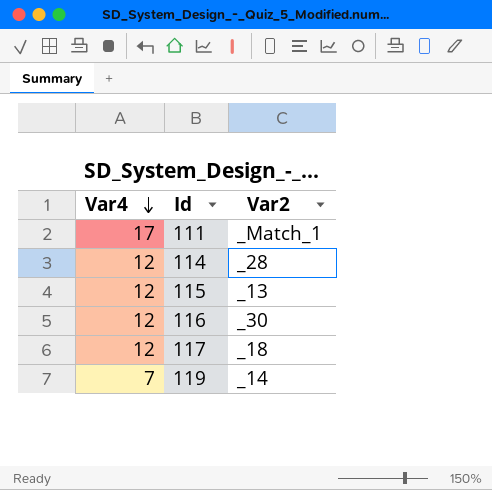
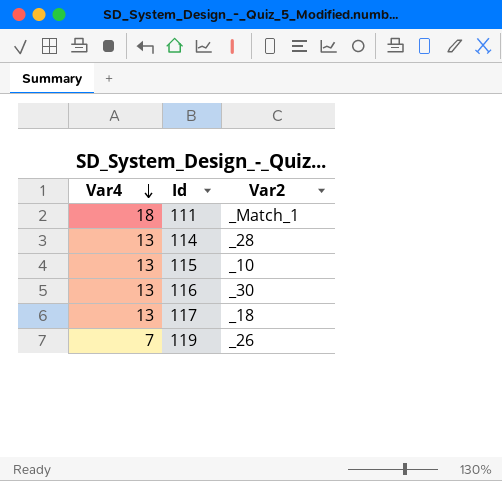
111 | Var4: 17 -> 18
114 | Var4: 12 -> 13
115 | Var4: 12 -> 13
115 | Var2: _13 -> _10
116 | Var4: 12 -> 13
117 | Var4: 12 -> 13
119 | Var2: _14 -> _26

